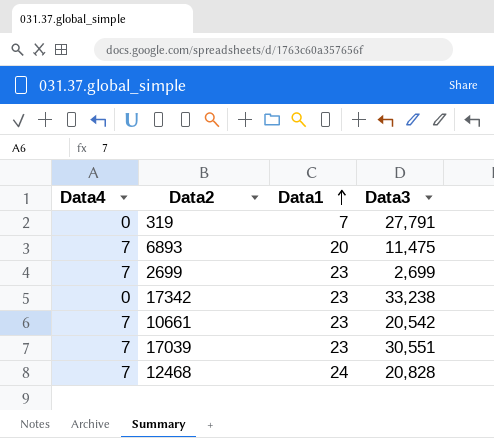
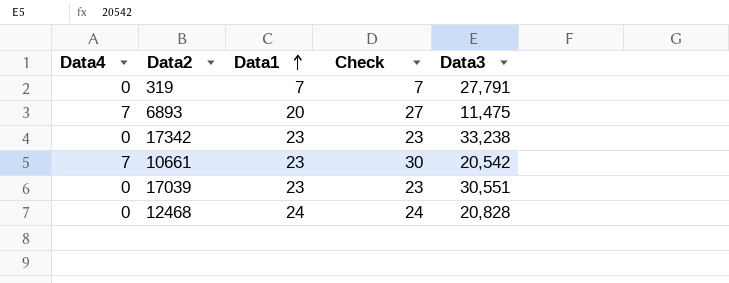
column Check | formula: none -> [Data4] + [Data1]
row 2699: 7 | 23 | 2,699 -> none
17039 | Data4: 7 -> 0
12468 | Data4: 7 -> 0

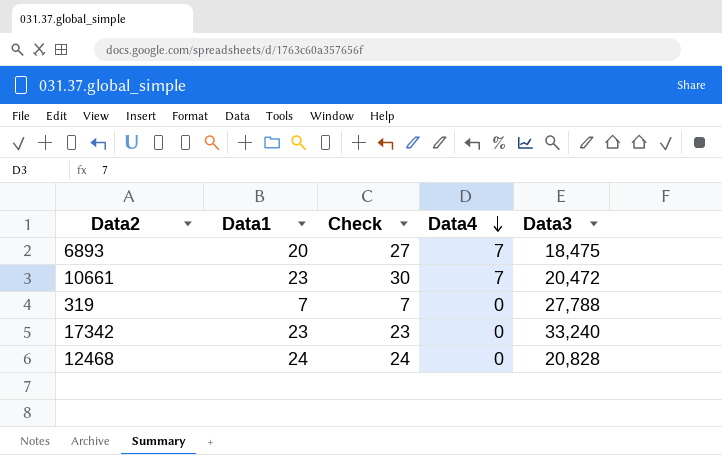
row order: Data1 ascending -> Data4 descending
column Data4 | position: 1 -> 4
row 17039: 0 | 23 | 23 | 30,551 -> none
6893 | Data3: 11,475 -> 18,475
10661 | Data3: 20,542 -> 20,472
319 | Data3: 27,791 -> 27,788
17342 | Data3: 33,238 -> 33,240

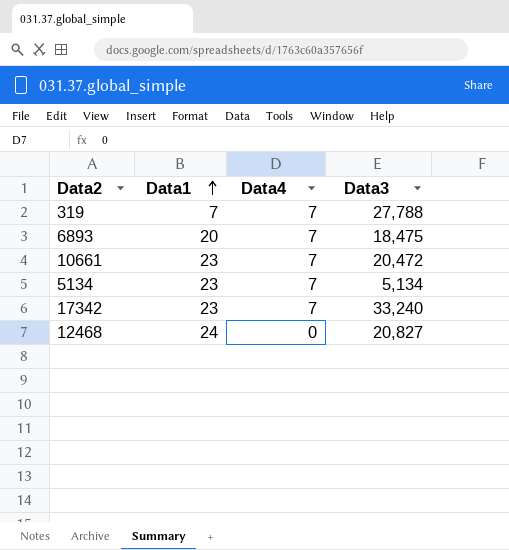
row order: Data4 descending -> Data1 ascending
column Check | formula: [Data1] + [Data4] -> none
319 | Data4: 0 -> 7
row 5134: none -> 23 | 7 | 5,134
17342 | Data4: 0 -> 7
12468 | Data3: 20,828 -> 20,827

